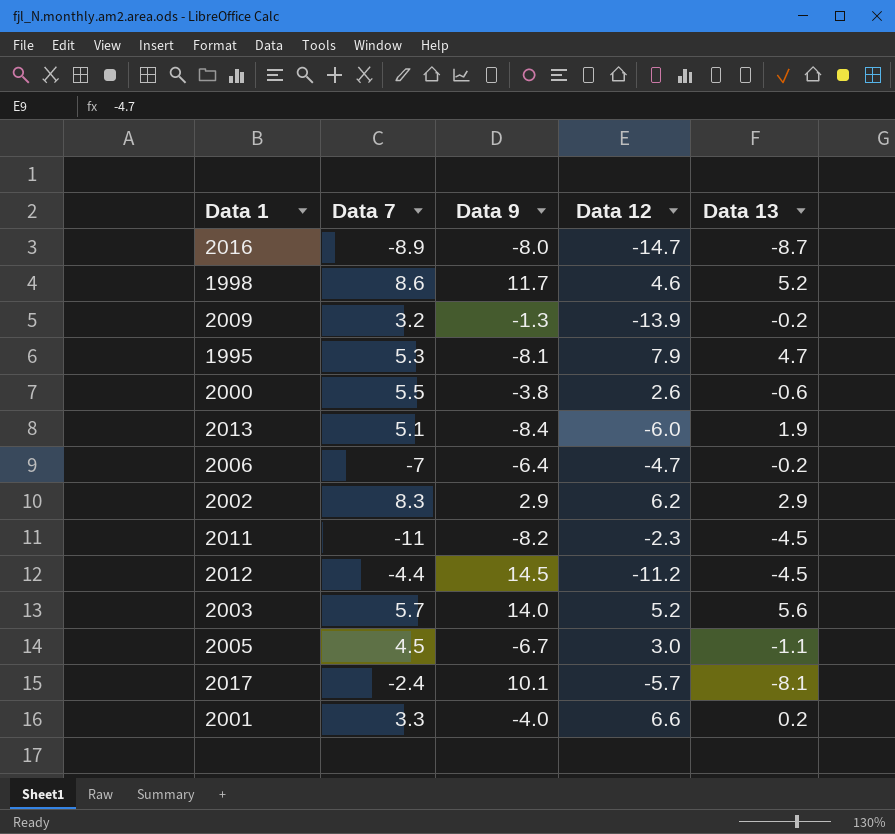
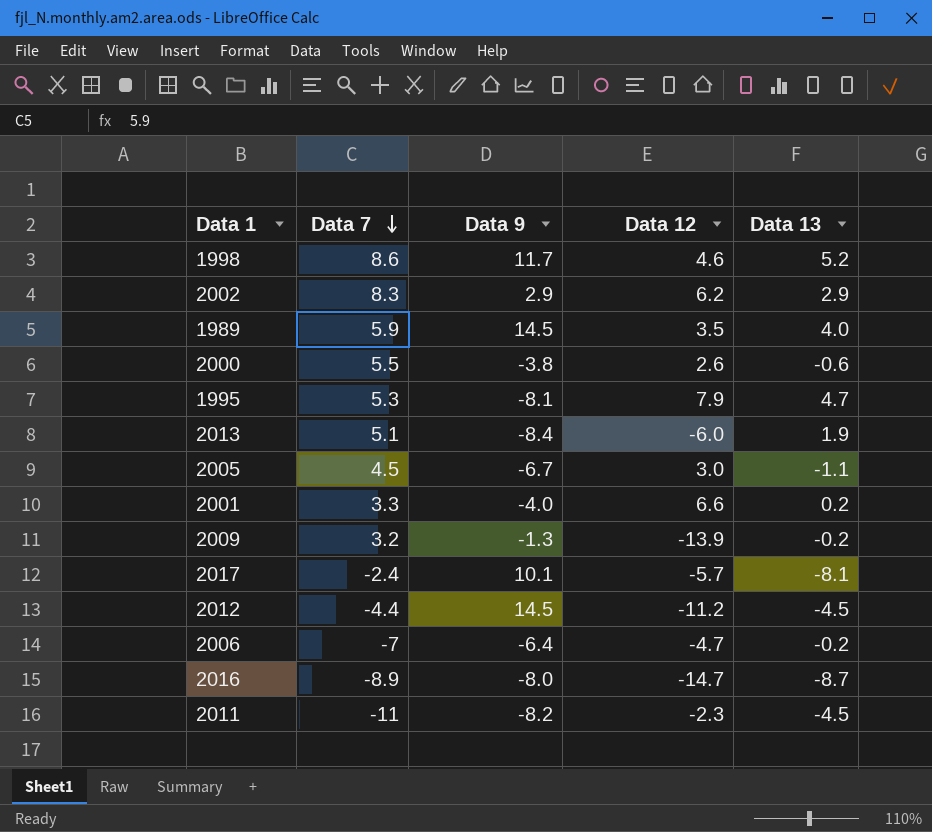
row order: none -> Data 7 descending
row 2003: 5.7 | 14.0 | 5.2 | 5.6 -> none
row 1989: none -> 5.9 | 14.5 | 3.5 | 4.0

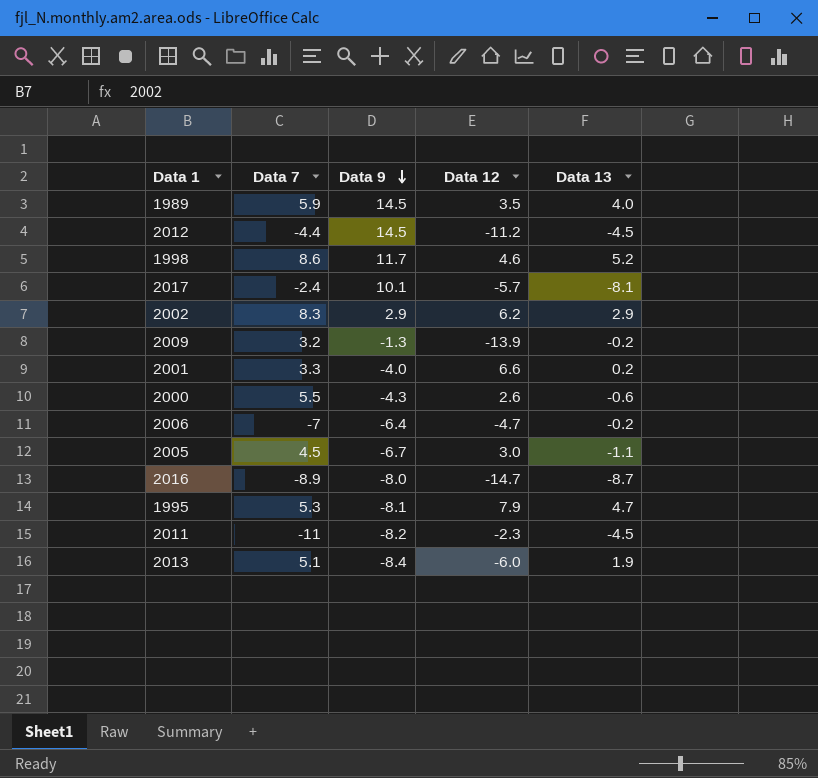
row order: Data 7 descending -> Data 9 descending
2000 | Data 9: -3.8 -> -4.3

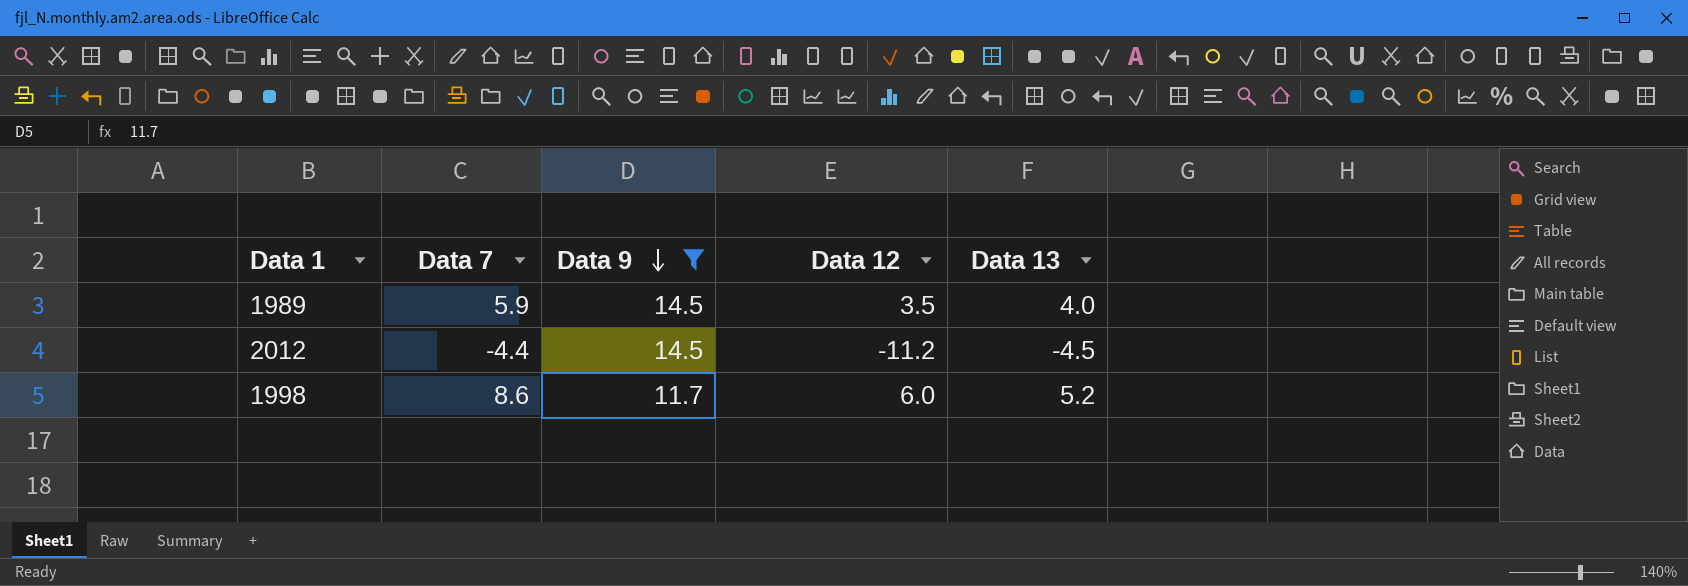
filter: none -> Data 9 >= 11.7
1998 | Data 12: 4.6 -> 6.0

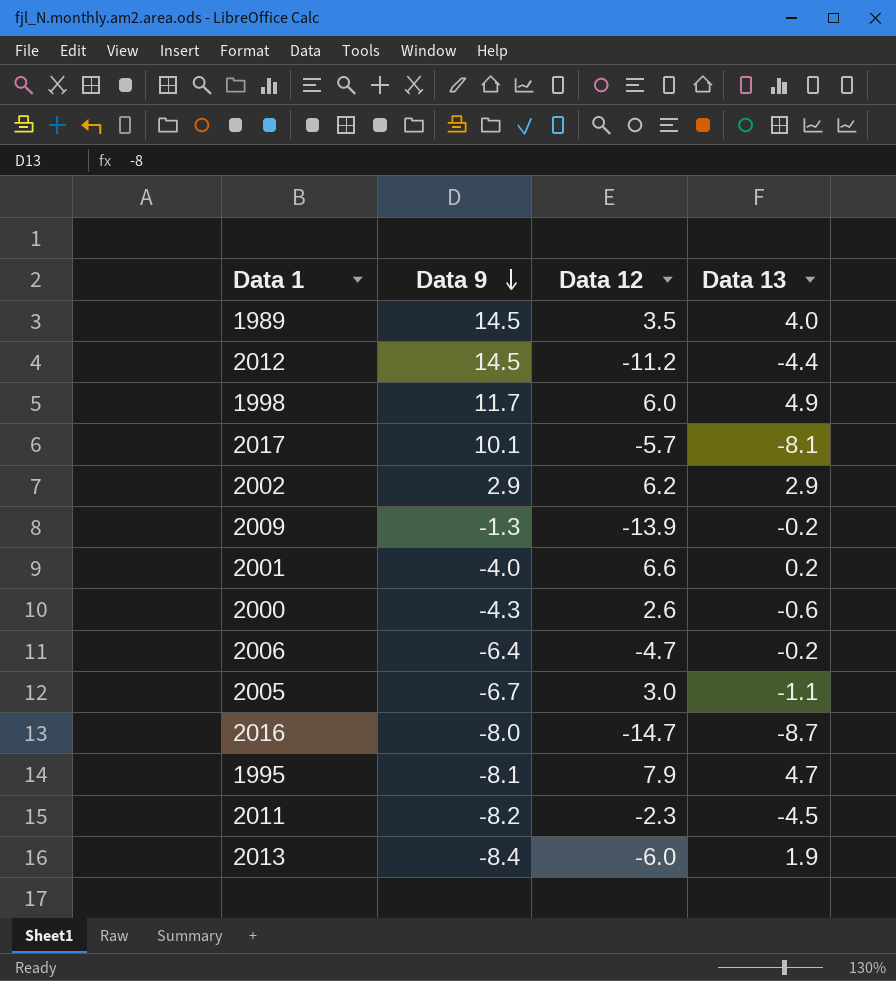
filter: Data 9 >= 11.7 -> none
column Data 7 | position: 2 -> none
2012 | Data 13: -4.5 -> -4.4
1998 | Data 13: 5.2 -> 4.9

